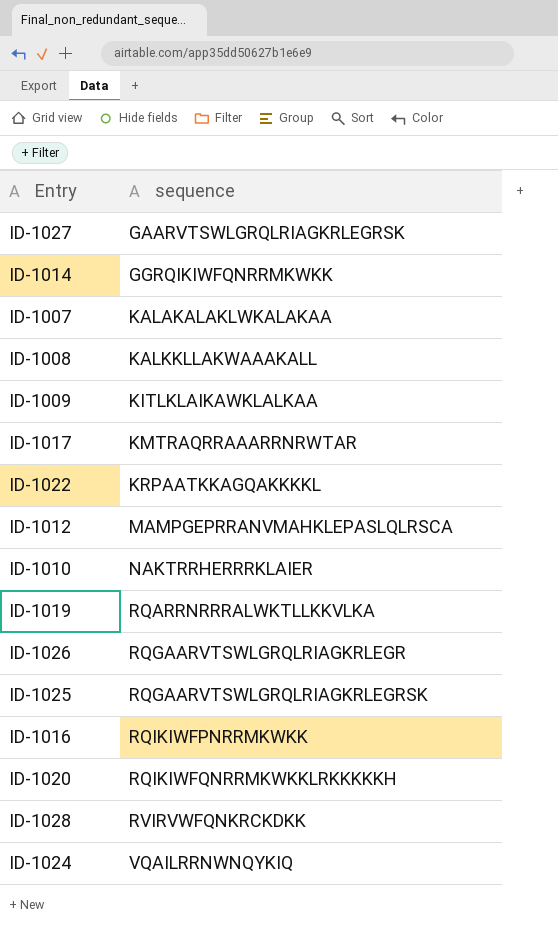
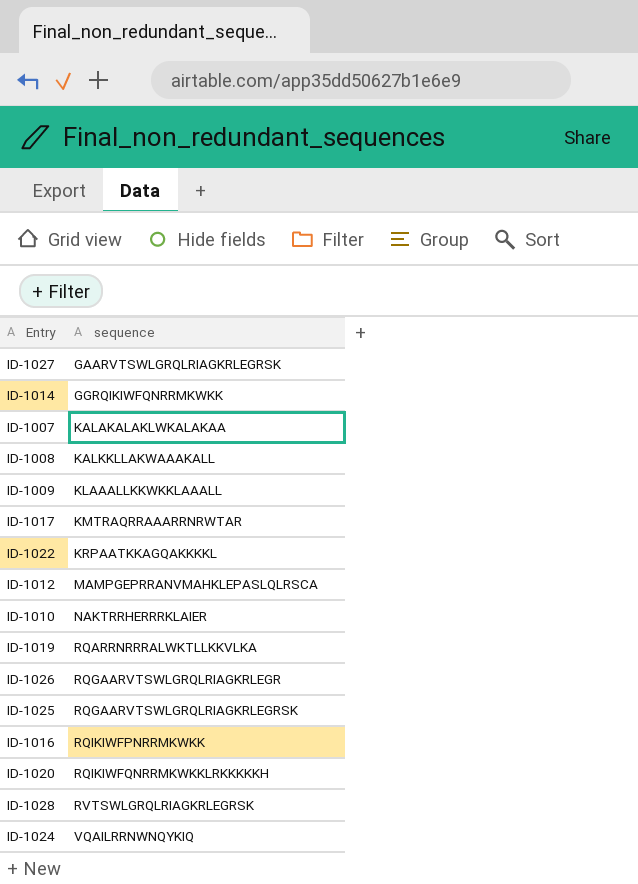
ID-1009 | sequence: KITLKLAIKAWKLALKAA -> KLAAALLKKWKKLAAALL
ID-1028 | sequence: RVIRVWFQNKRCKDKK -> RVTSWLGRQLRIAGKRLEGRSK

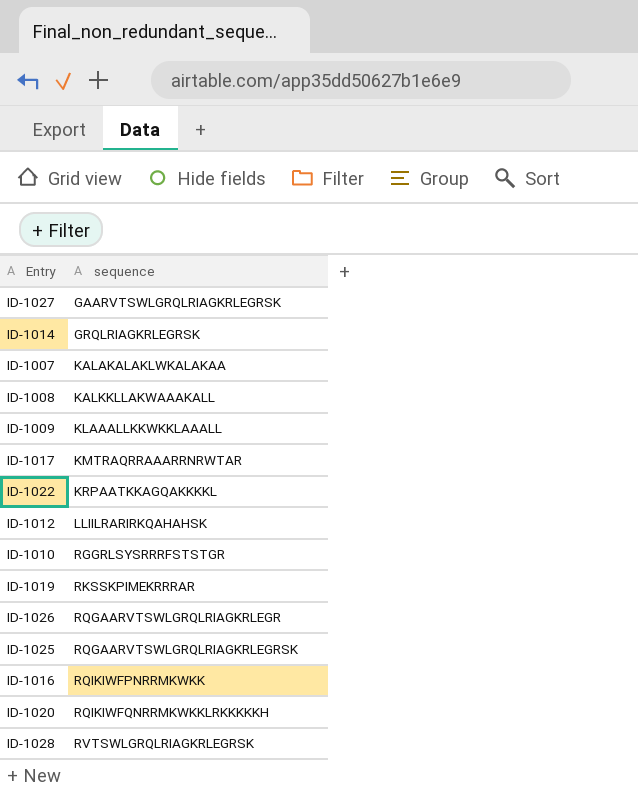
row ID-1024: VQAILRRNWNQYKIQ -> none
ID-1014 | sequence: GGRQIKIWFQNRRMKWKK -> GRQLRIAGKRLEGRSK
ID-1012 | sequence: MAMPGEPRRANVMAHKLEPASLQLRSCA -> LLIILRARIRKQAHAHSK
ID-1010 | sequence: NAKTRRHERRRKLAIER -> RGGRLSYSRRRFSTSTGR
ID-1019 | sequence: RQARRNRRRALWKTLLKKVLKA -> RKSSKPIMEKRRRAR

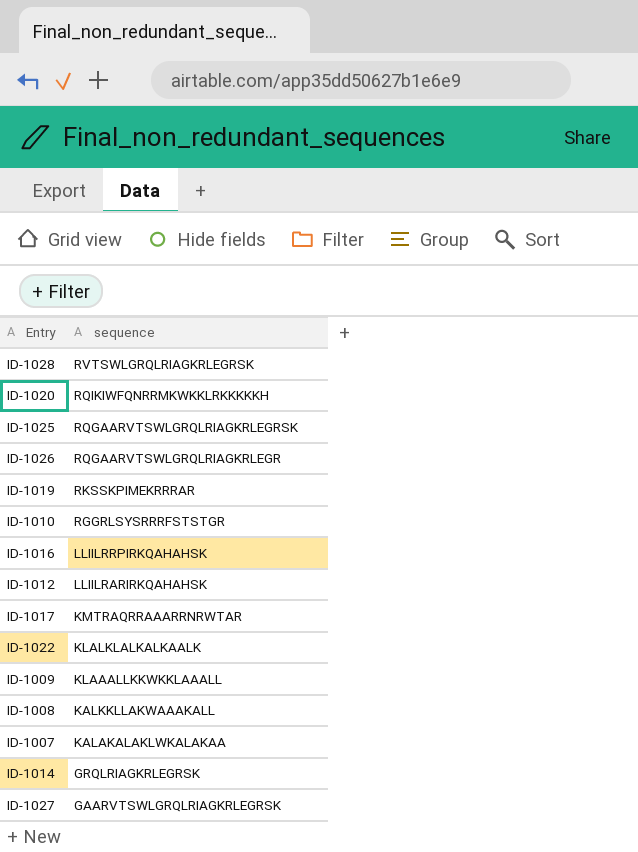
row order: sequence ascending -> sequence descending
ID-1016 | sequence: RQIKIWFPNRRMKWKK -> LLIILRRPIRKQAHAHSK
ID-1022 | sequence: KRPAATKKAGQAKKKKL -> KLALKLALKALKAALK

